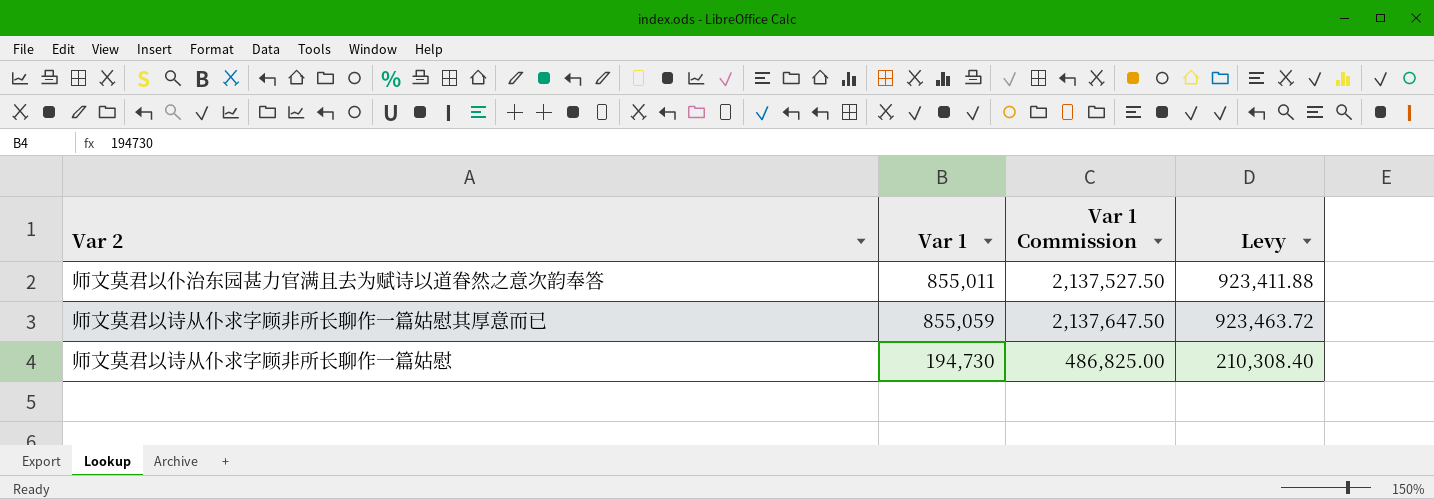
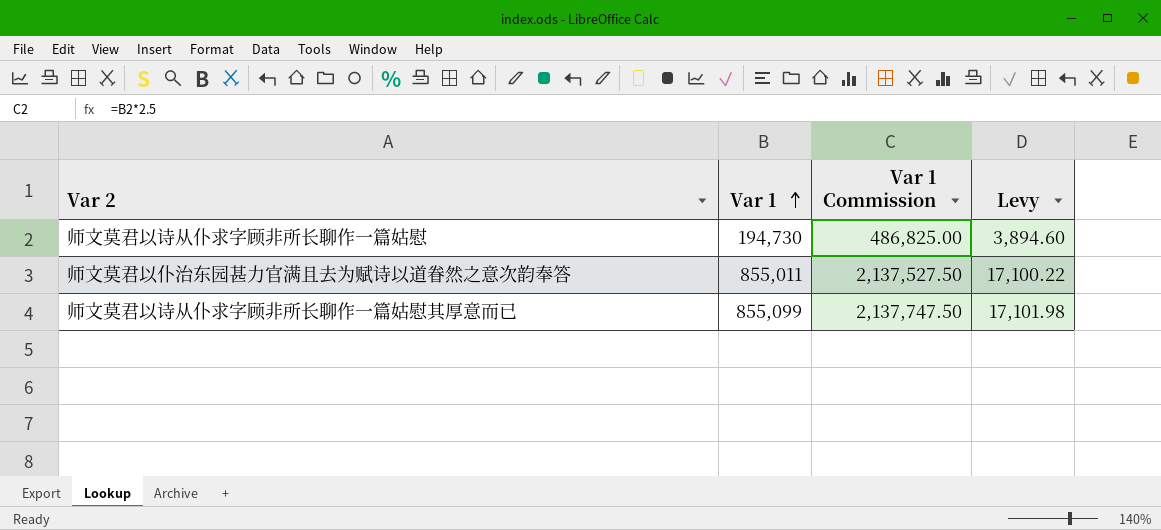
row order: none -> Var 1 ascending
column Levy | formula: [Var 1] * 1.08 -> [Var 1] * 0.02
师文莫君以诗从仆求字顾非所长聊作一篇姑慰其厚意而已 | Var 1: 855,059 -> 855,099
师文莫君以诗从仆求字顾非所长聊作一篇姑慰其厚意而已 | Var 1 Commission: 2,137,647.50 -> 2,137,747.50

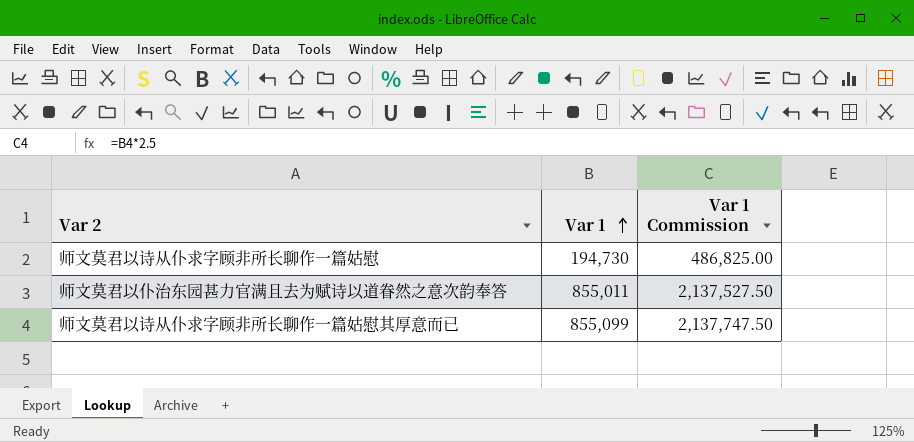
column Levy | formula: [Var 1] * 0.02 -> none

